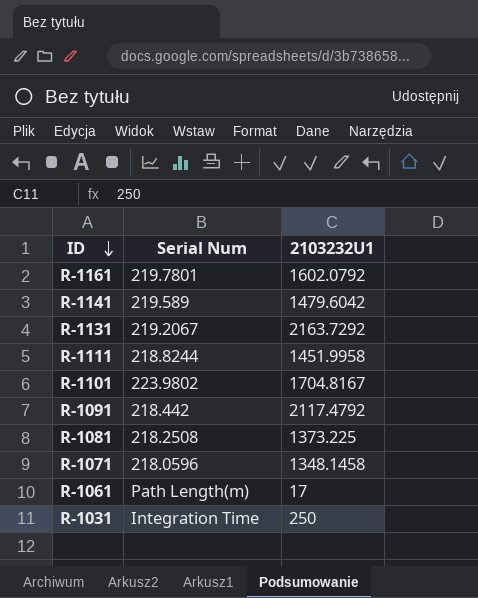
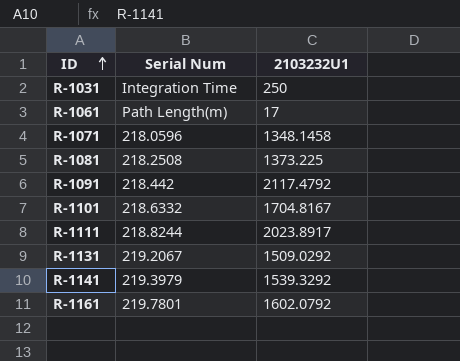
row order: ID descending -> ID ascending
R-1101 | Serial Num: 223.9802 -> 218.6332
R-1111 | 2103232U1: 1451.9958 -> 2023.8917
R-1131 | 2103232U1: 2163.7292 -> 1509.0292
R-1141 | Serial Num: 219.589 -> 219.3979
R-1141 | 2103232U1: 1479.6042 -> 1539.3292

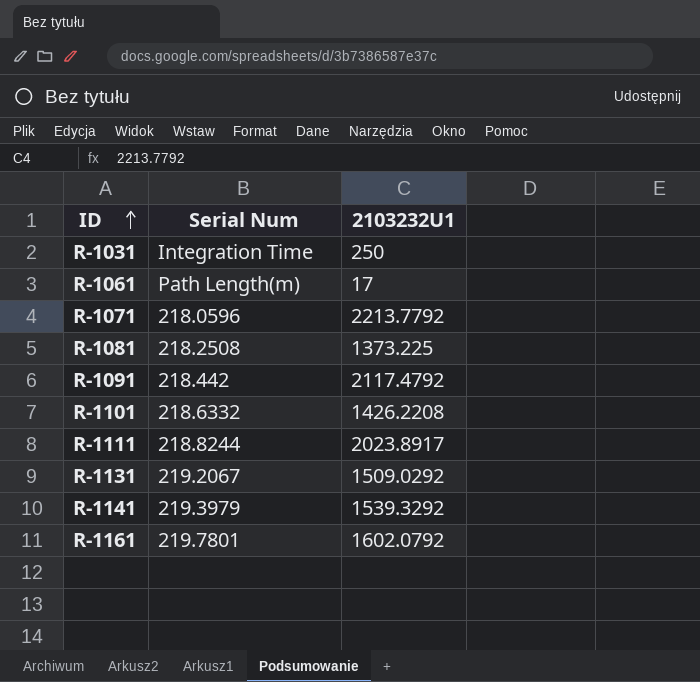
R-1071 | 2103232U1: 1348.1458 -> 2213.7792
R-1101 | 2103232U1: 1704.8167 -> 1426.2208

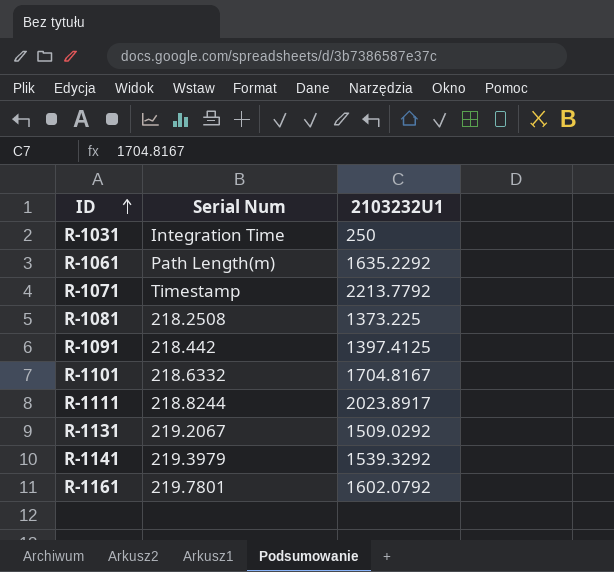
R-1061 | 2103232U1: 17 -> 1635.2292
R-1071 | Serial Num: 218.0596 -> Timestamp
R-1091 | 2103232U1: 2117.4792 -> 1397.4125
R-1101 | 2103232U1: 1426.2208 -> 1704.8167

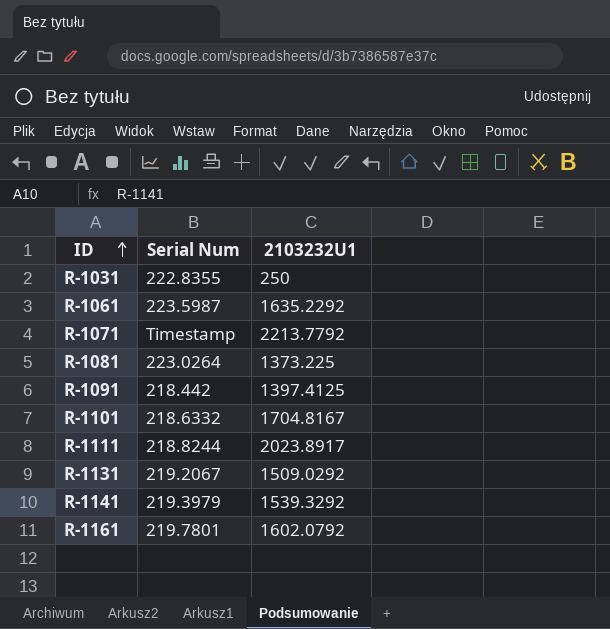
R-1031 | Serial Num: Integration Time -> 222.8355
R-1061 | Serial Num: Path Length(m) -> 223.5987
R-1081 | Serial Num: 218.2508 -> 223.0264

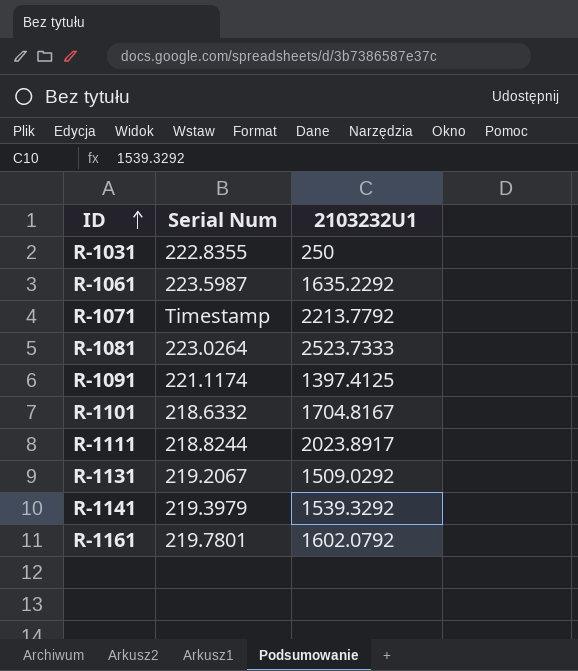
R-1081 | 2103232U1: 1373.225 -> 2523.7333
R-1091 | Serial Num: 218.442 -> 221.1174

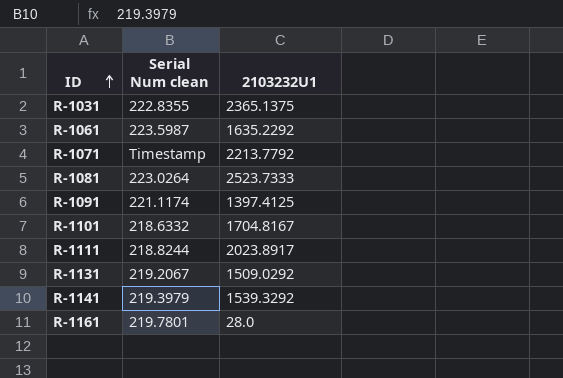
column name: Serial Num -> Serial Num clean
R-1031 | 2103232U1: 250 -> 2365.1375
R-1161 | 2103232U1: 1602.0792 -> 28.0

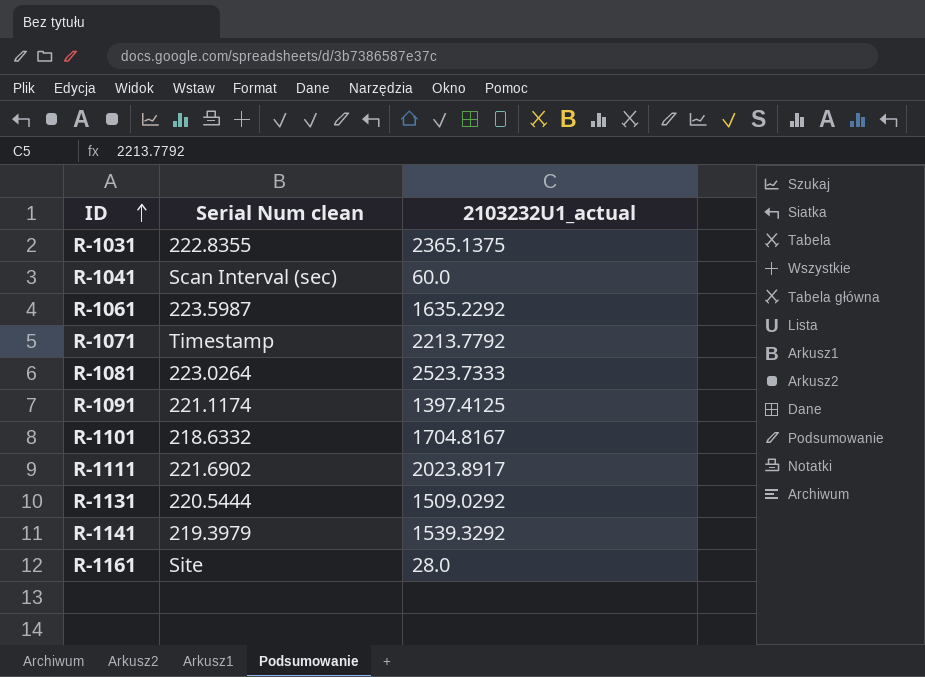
column name: 2103232U1 -> 2103232U1_actual
row R-1041: none -> Scan Interval (sec) | 60.0
R-1111 | Serial Num clean: 218.8244 -> 221.6902
R-1131 | Serial Num clean: 219.2067 -> 220.5444
R-1161 | Serial Num clean: 219.7801 -> Site

